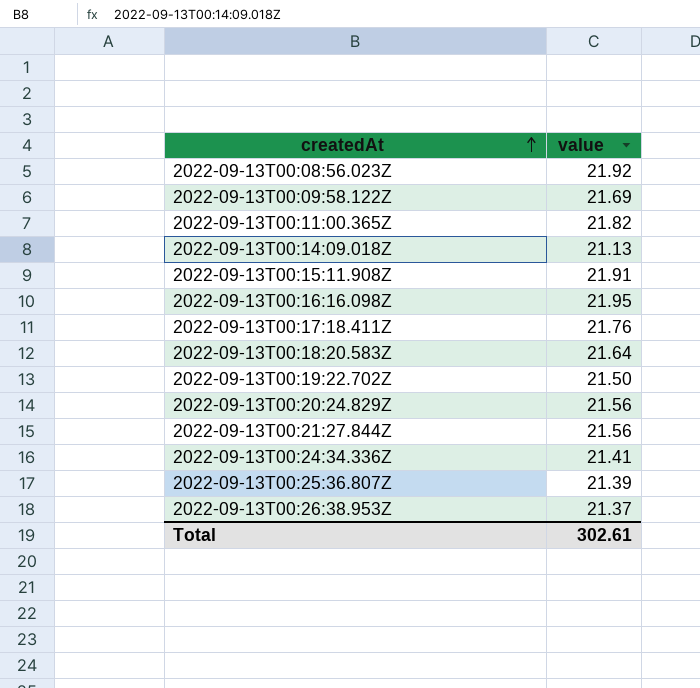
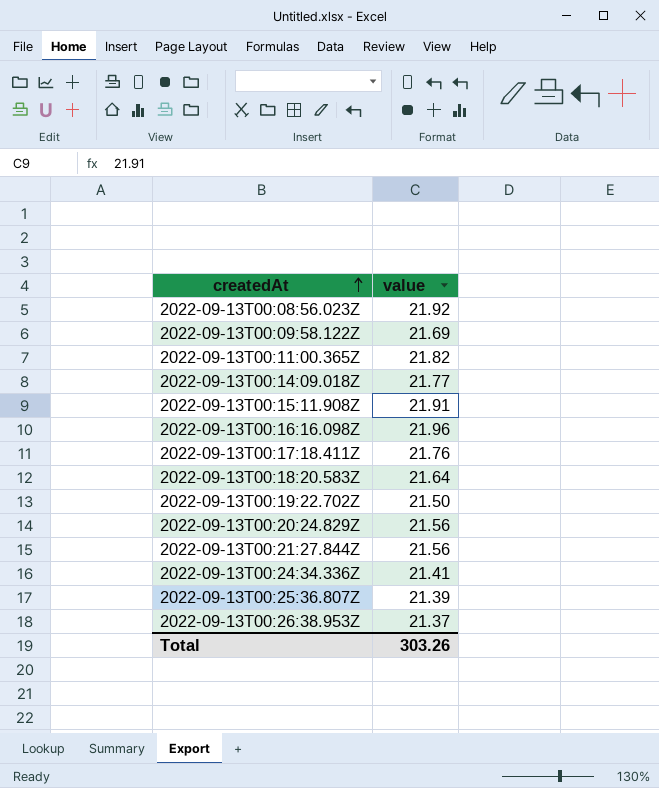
2022-09-13T00:14:09.018Z | value: 21.13 -> 21.77
2022-09-13T00:16:16.098Z | value: 21.95 -> 21.96
Total | value: 302.61 -> 303.26

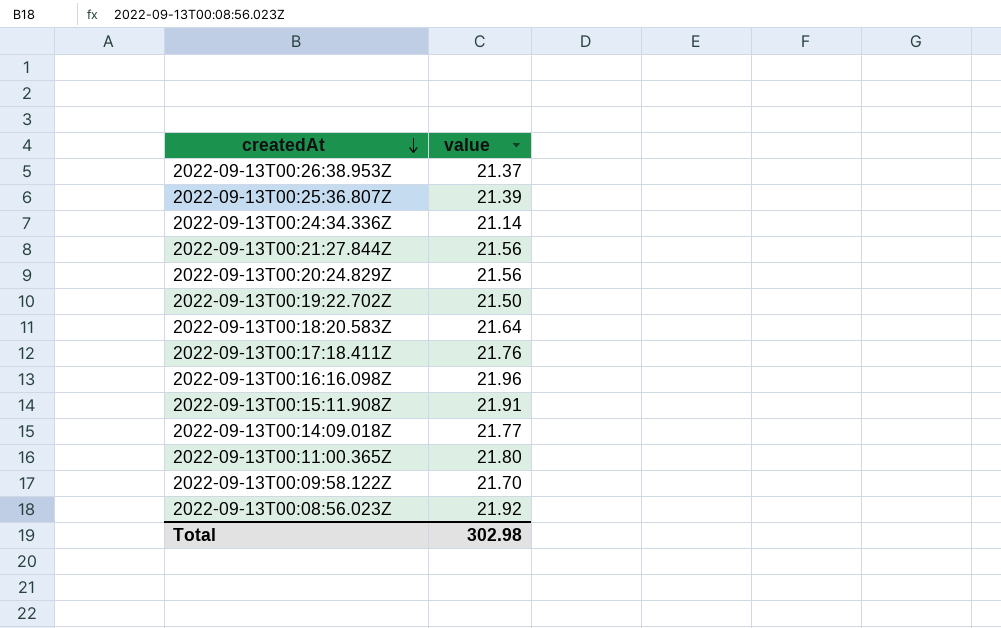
row order: createdAt ascending -> createdAt descending
2022-09-13T00:24:34.336Z | value: 21.41 -> 21.14
2022-09-13T00:11:00.365Z | value: 21.82 -> 21.80
2022-09-13T00:09:58.122Z | value: 21.69 -> 21.70
Total | value: 303.26 -> 302.98

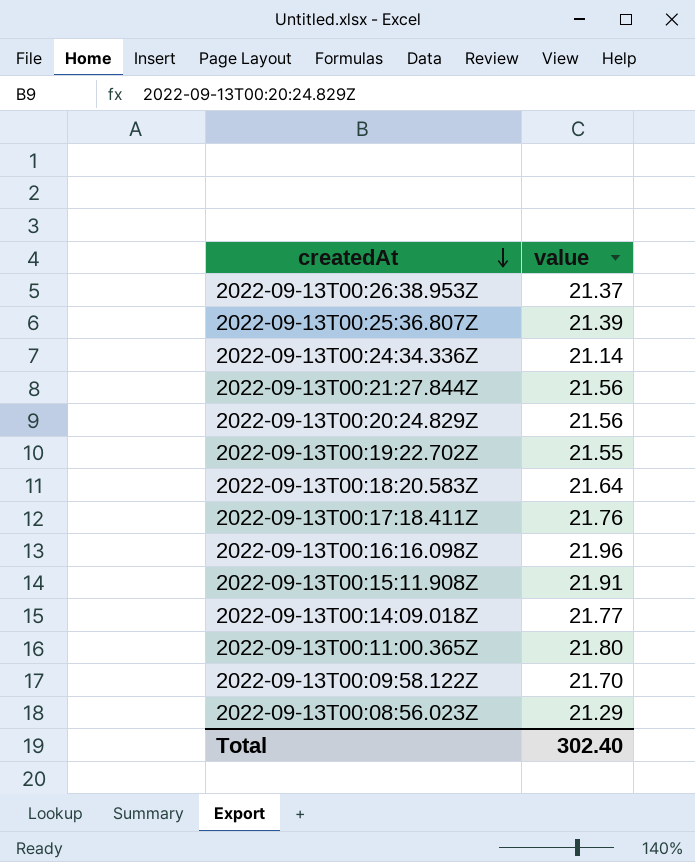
2022-09-13T00:19:22.702Z | value: 21.50 -> 21.55
2022-09-13T00:08:56.023Z | value: 21.92 -> 21.29
Total | value: 302.98 -> 302.40

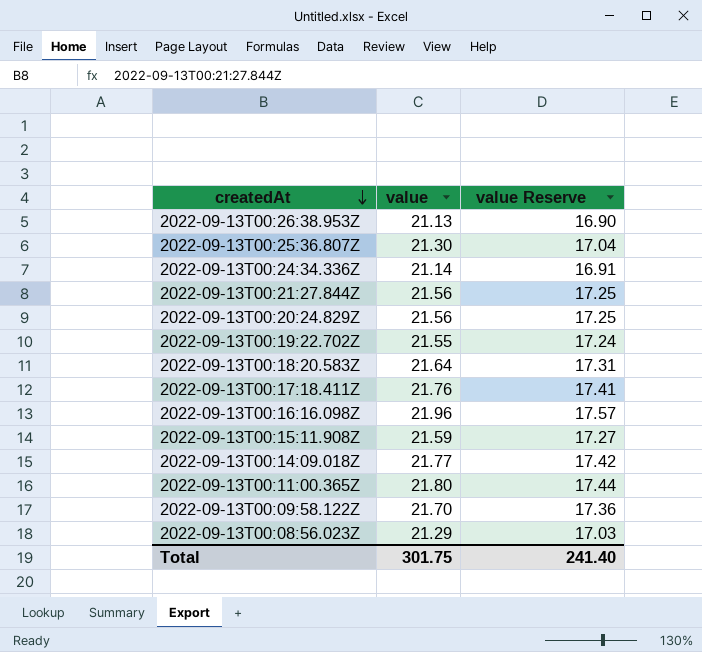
column value Reserve | formula: none -> [value] * 0.8
2022-09-13T00:26:38.953Z | value: 21.37 -> 21.13
2022-09-13T00:25:36.807Z | value: 21.39 -> 21.30
2022-09-13T00:15:11.908Z | value: 21.91 -> 21.59
Total | value: 302.40 -> 301.75

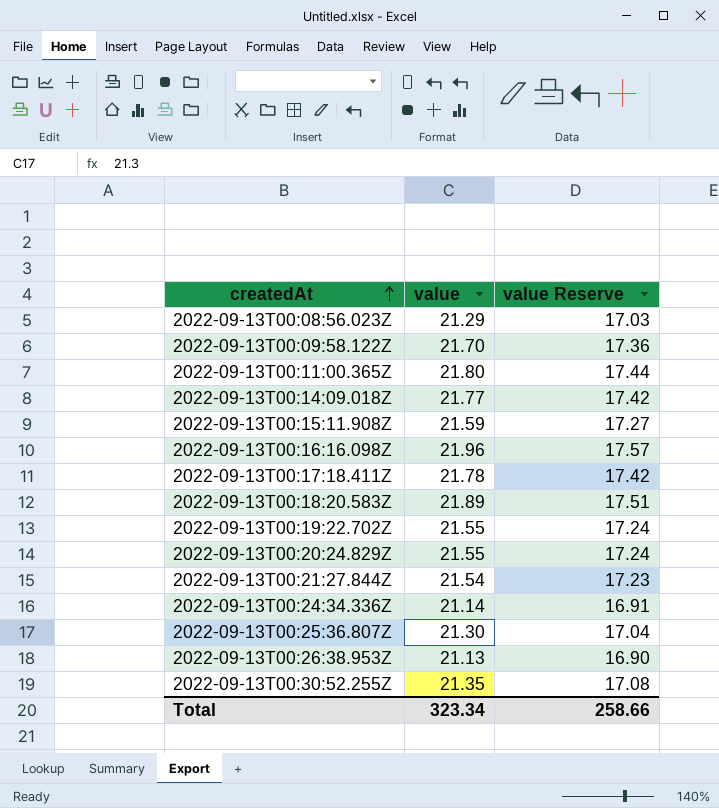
row order: createdAt descending -> createdAt ascending
2022-09-13T00:17:18.411Z | value: 21.76 -> 21.78
2022-09-13T00:17:18.411Z | value Reserve: 17.41 -> 17.42
2022-09-13T00:18:20.583Z | value: 21.64 -> 21.89
2022-09-13T00:18:20.583Z | value Reserve: 17.31 -> 17.51
2022-09-13T00:20:24.829Z | value: 21.56 -> 21.55
2022-09-13T00:20:24.829Z | value Reserve: 17.25 -> 17.24
2022-09-13T00:21:27.844Z | value: 21.56 -> 21.54
2022-09-13T00:21:27.844Z | value Reserve: 17.25 -> 17.23
row 2022-09-13T00:30:52.255Z: none -> 21.35 | 17.08
Total | value: 301.75 -> 323.34
Total | value Reserve: 241.40 -> 258.66

